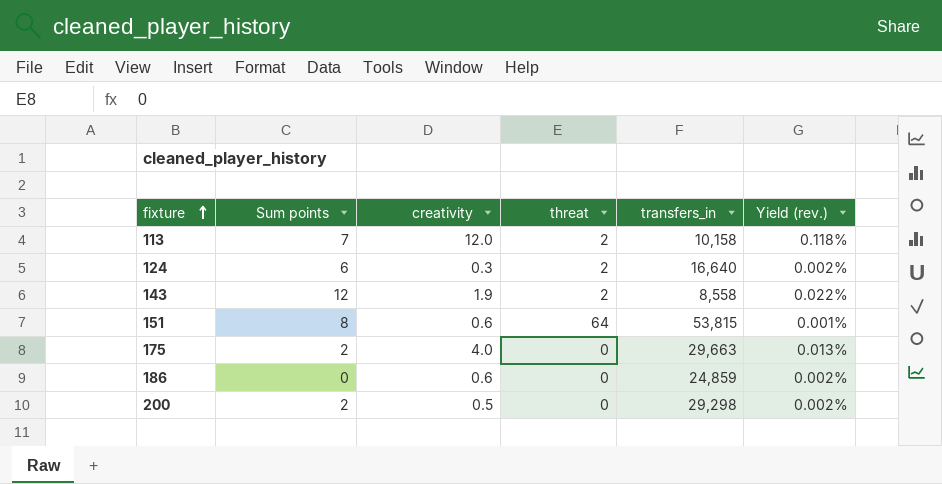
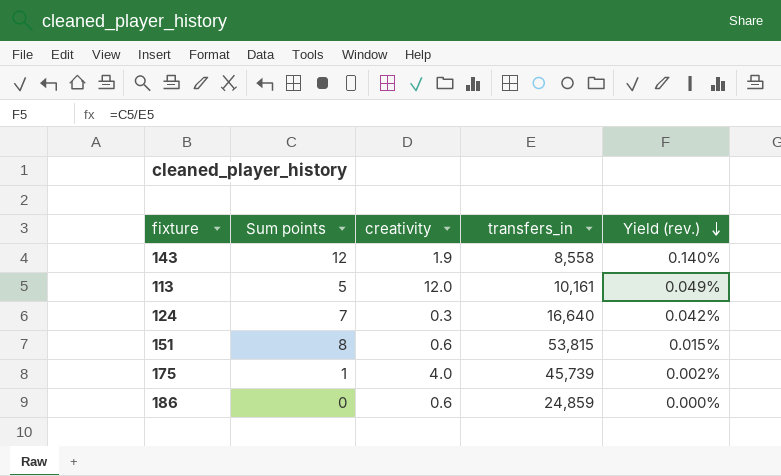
row order: fixture ascending -> Yield (rev.) descending
column threat | position: 4 -> none
column Yield (rev.) | formula: [creativity] / [transfers_in] -> [Sum points] / [transfers_in]
row 200: 2 | 0.5 | 0 | 29,298 | 0.002% -> none
113 | Sum points: 7 -> 5
113 | transfers_in: 10,158 -> 10,161
124 | Sum points: 6 -> 7
175 | Sum points: 2 -> 1
175 | transfers_in: 29,663 -> 45,739

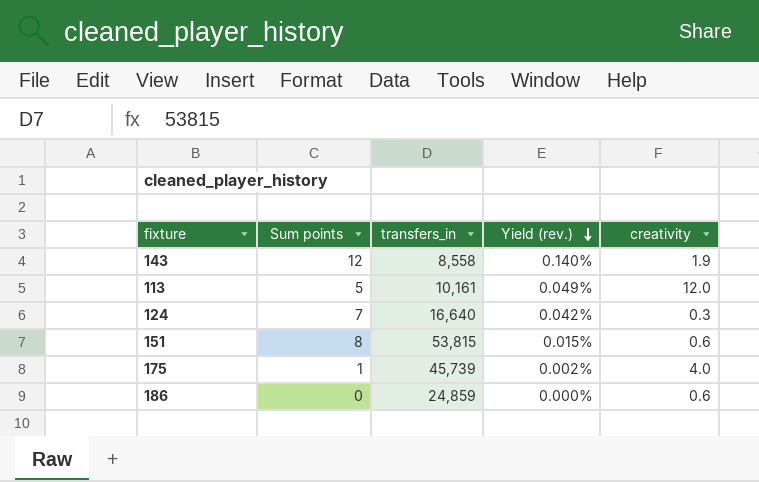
column creativity | position: 3 -> 5

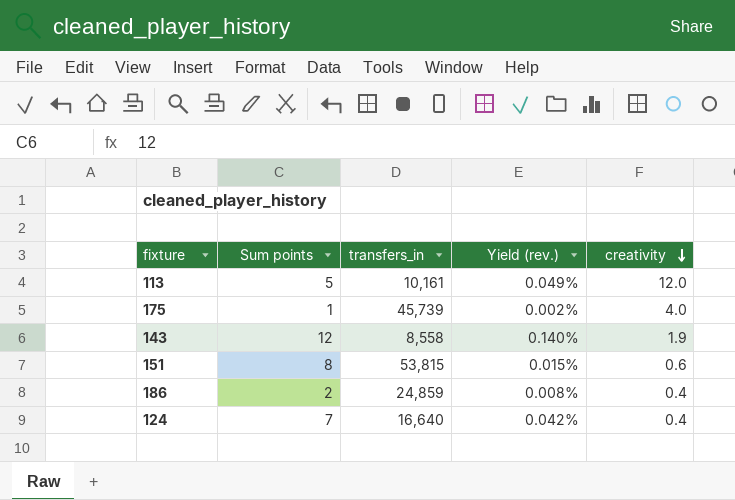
row order: Yield (rev.) descending -> creativity descending
186 | Sum points: 0 -> 2
186 | Yield (rev.): 0.000% -> 0.008%
186 | creativity: 0.6 -> 0.4
124 | creativity: 0.3 -> 0.4

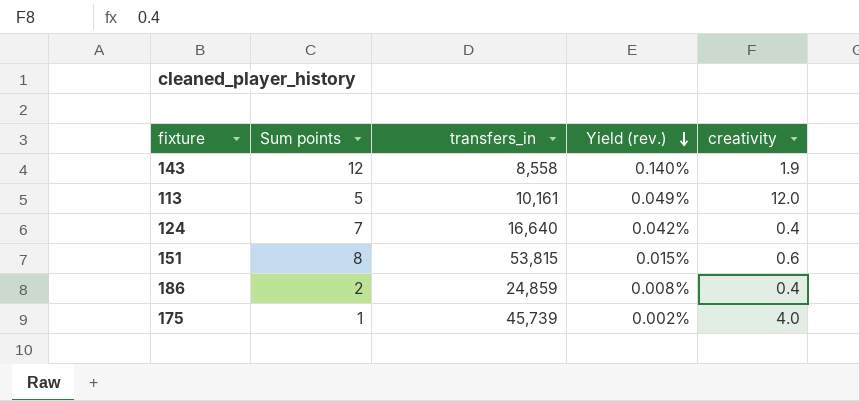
row order: creativity descending -> Yield (rev.) descending

